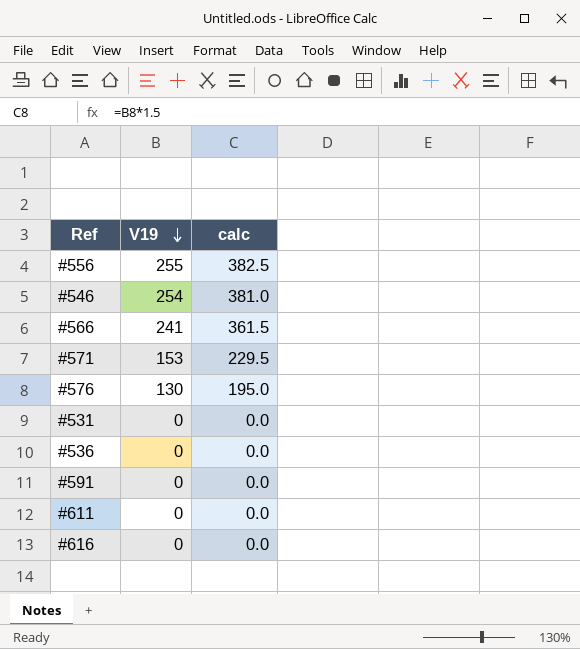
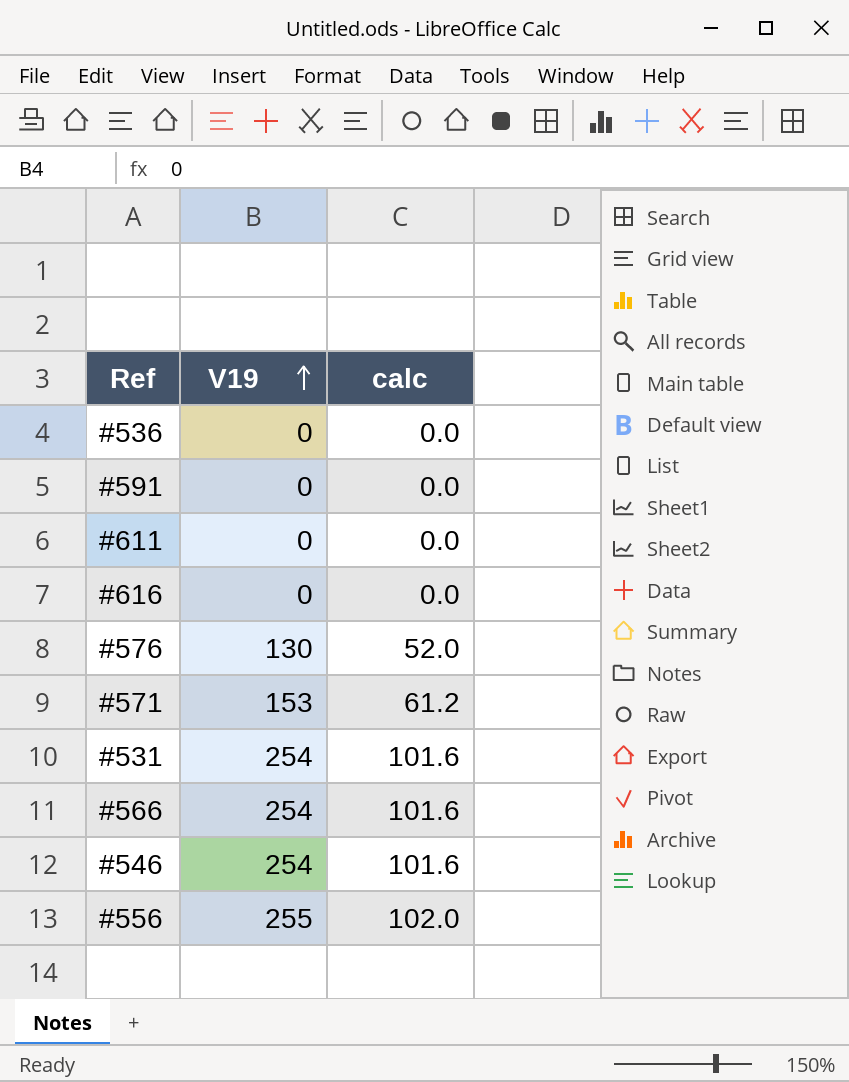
row order: V19 descending -> V19 ascending
column calc | formula: [V19] * 1.5 -> [V19] * 0.4
#531 | V19: 0 -> 254
#566 | V19: 241 -> 254

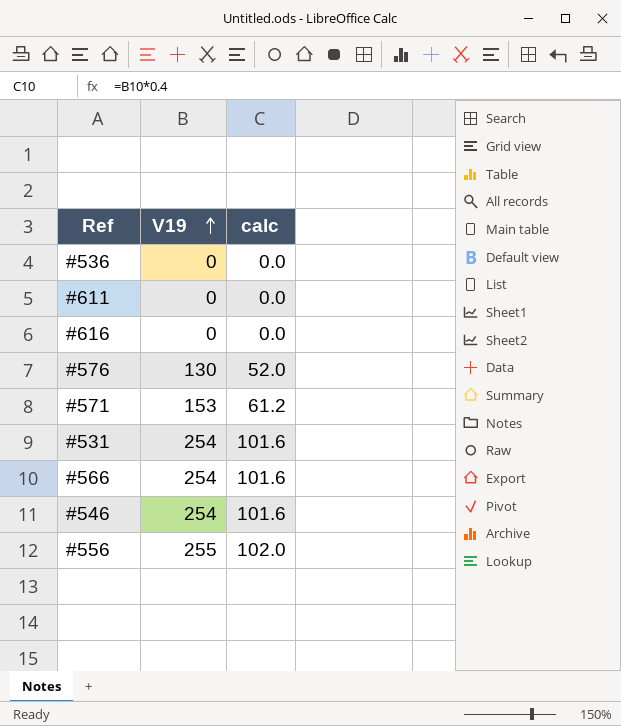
row #591: 0 | 0.0 -> none

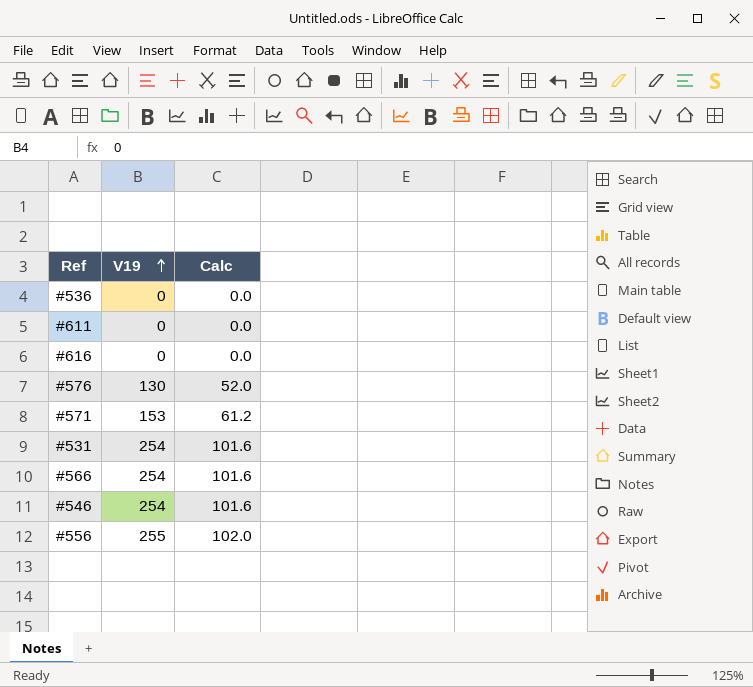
column name: calc -> Calc

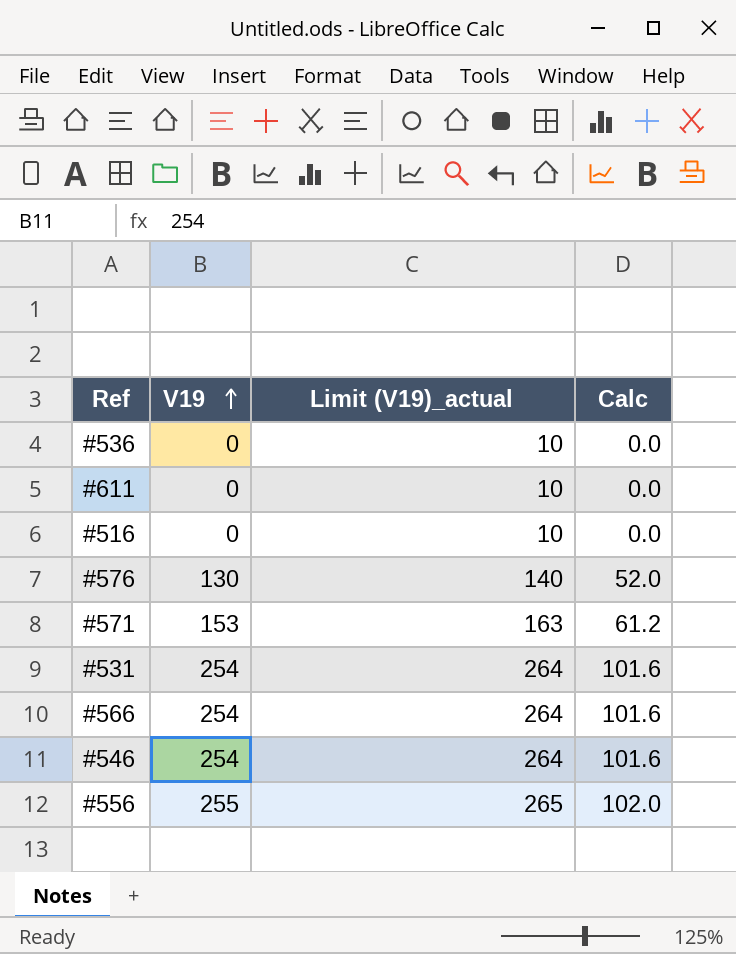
column Limit (V19)_actual | formula: none -> [V19] + 10
row #616: 0 | 0.0 -> none
row #516: none -> 0 | 10 | 0.0

